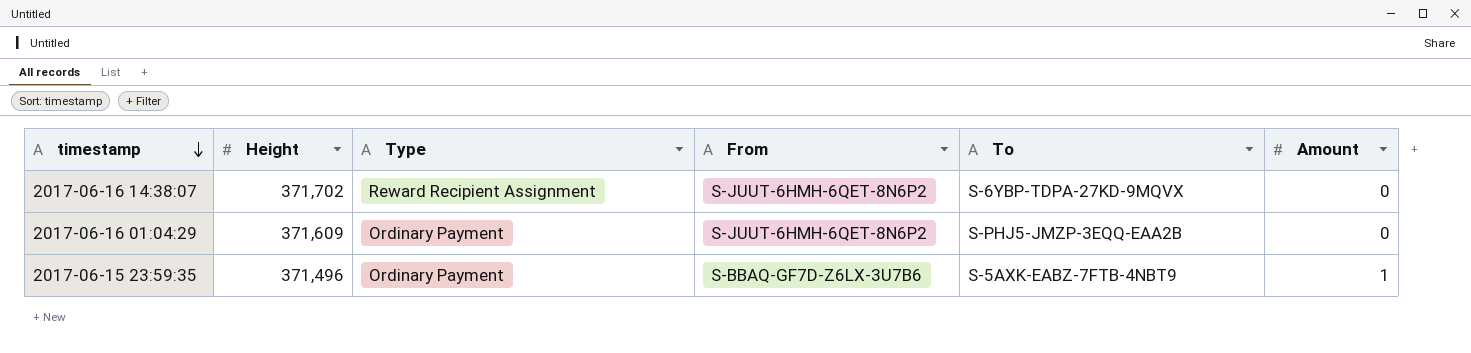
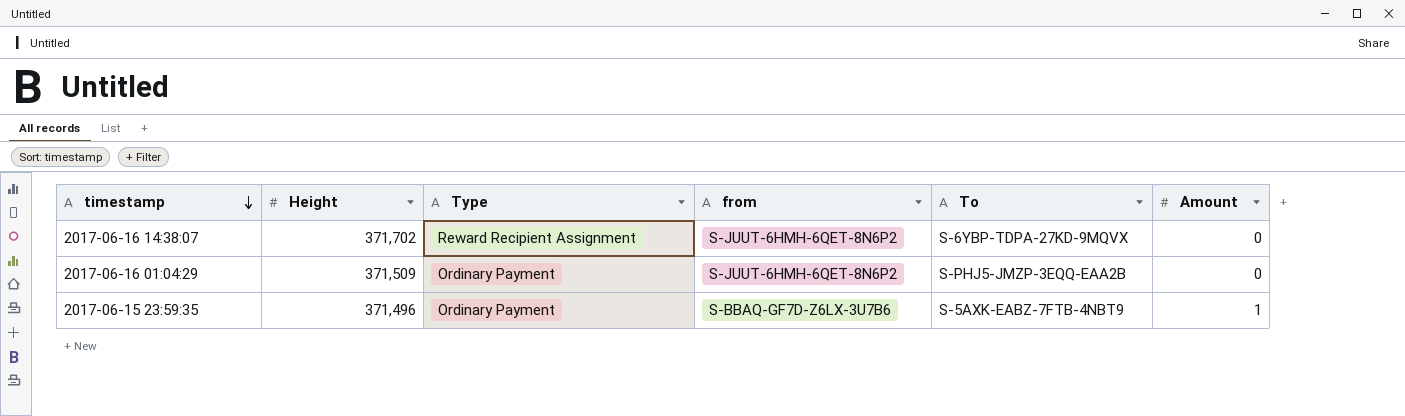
column name: From -> from
2017-06-16 01:04:29 | Height: 371,609 -> 371,509

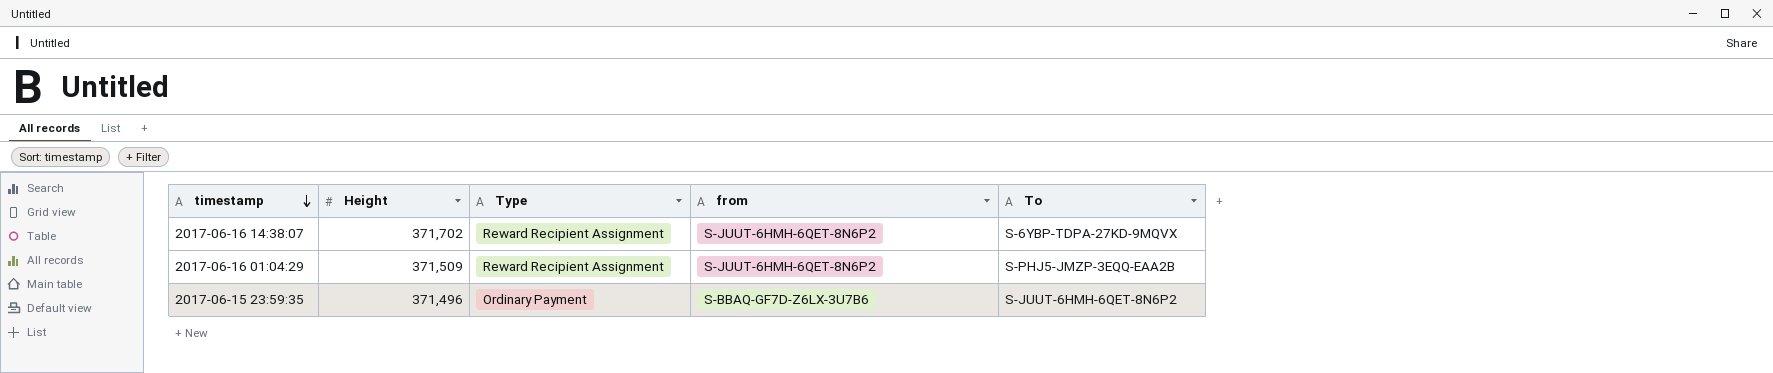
column Amount | position: 6 -> none
2017-06-16 01:04:29 | Type: Ordinary Payment -> Reward Recipient Assignment
2017-06-15 23:59:35 | To: S-5AXK-EABZ-7FTB-4NBT9 -> S-JUUT-6HMH-6QET-8N6P2

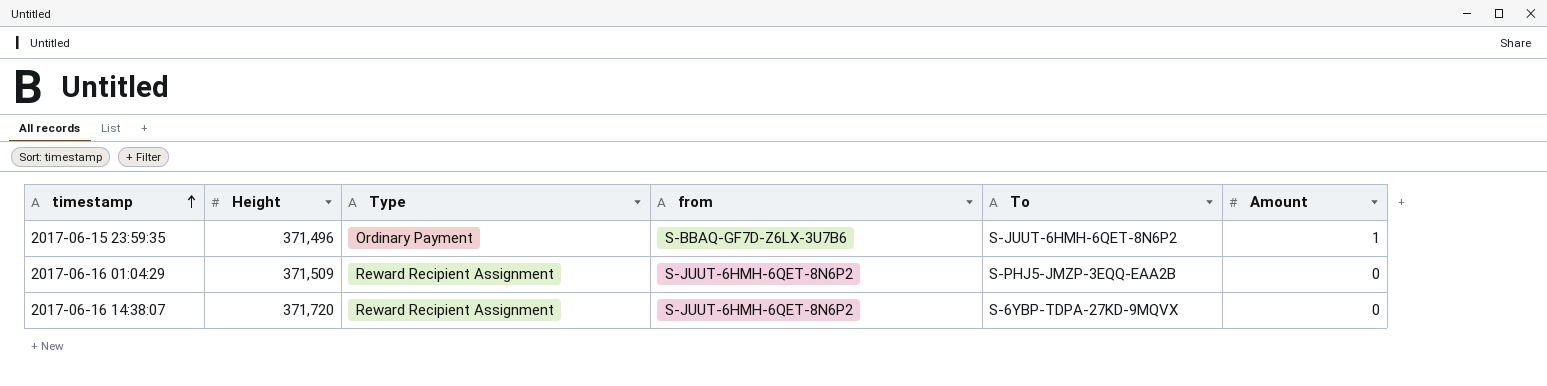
row order: timestamp descending -> timestamp ascending
column Amount | position: none -> 6
2017-06-16 14:38:07 | Height: 371,702 -> 371,720

